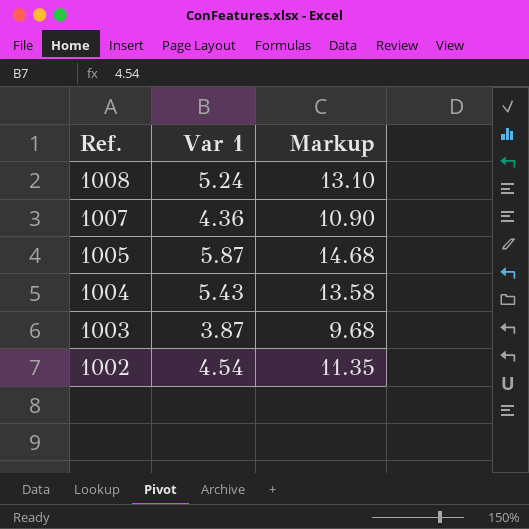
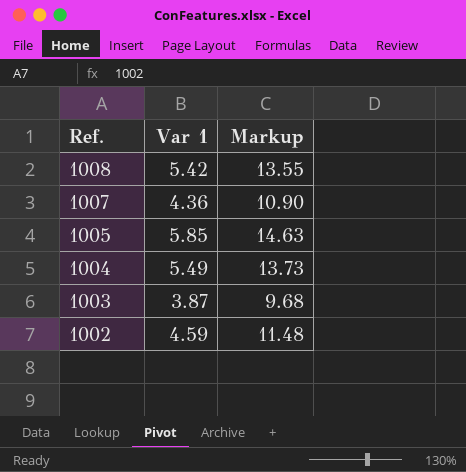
1008 | Var 1: 5.24 -> 5.42
1008 | Markup: 13.10 -> 13.55
1005 | Var 1: 5.87 -> 5.85
1005 | Markup: 14.68 -> 14.63
1004 | Var 1: 5.43 -> 5.49
1004 | Markup: 13.58 -> 13.73
1002 | Var 1: 4.54 -> 4.59
1002 | Markup: 11.35 -> 11.48

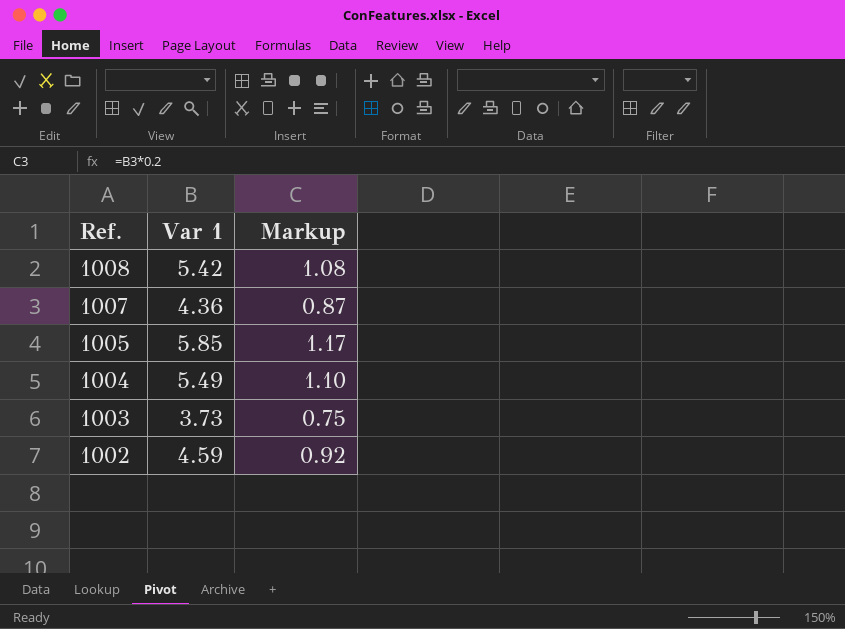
column Markup | formula: [Var 1] * 2.5 -> [Var 1] * 0.2
1003 | Var 1: 3.87 -> 3.73

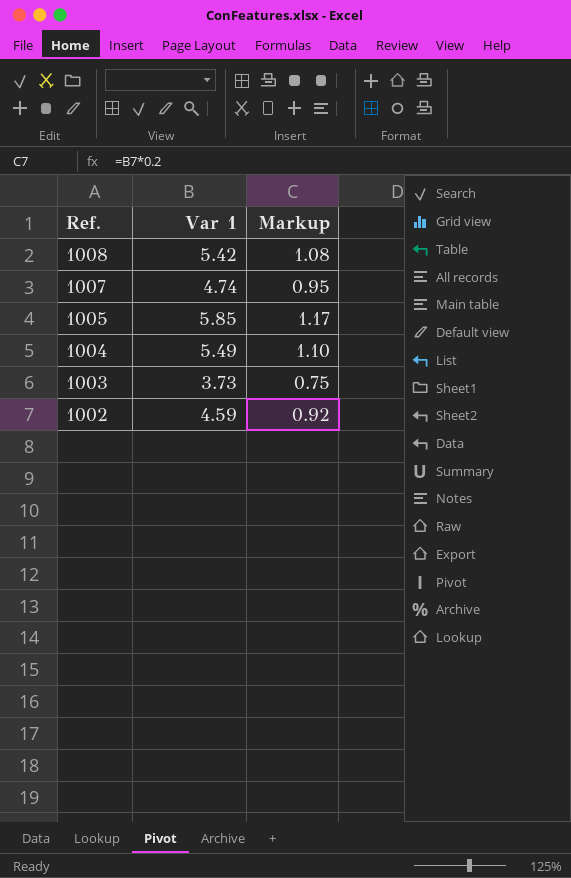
1007 | Var 1: 4.36 -> 4.74
1007 | Markup: 0.87 -> 0.95

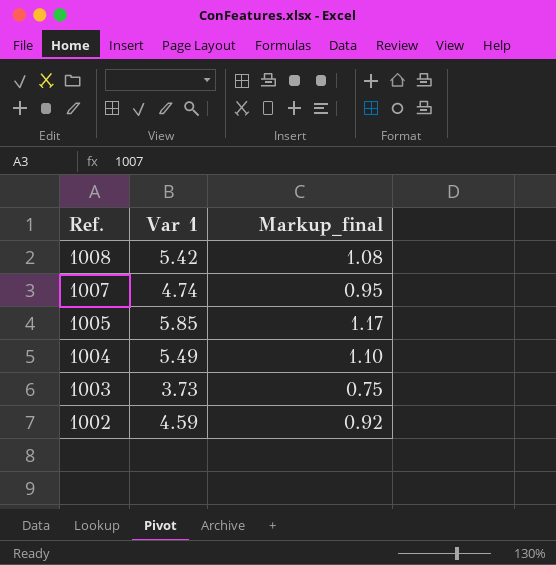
column name: Markup -> Markup_final

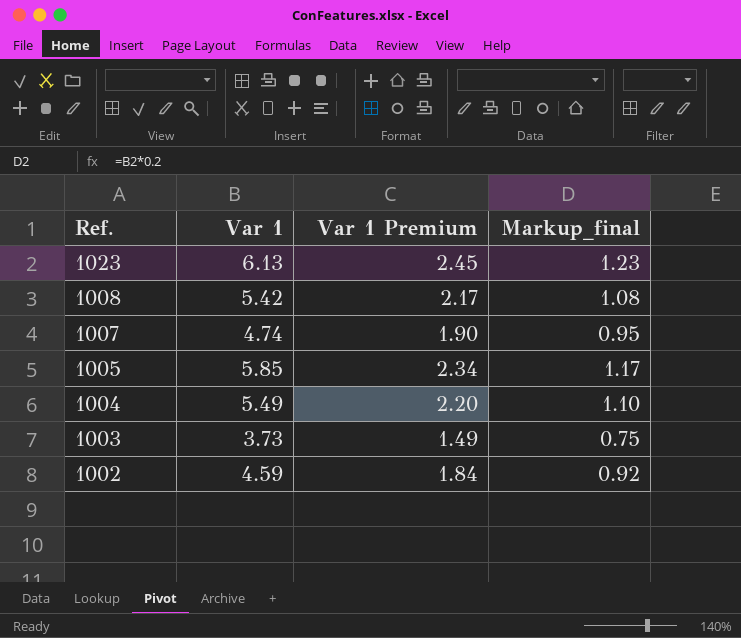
column Var 1 Premium | formula: none -> [Var 1] * 0.4
row 1023: none -> 6.13 | 2.45 | 1.23

